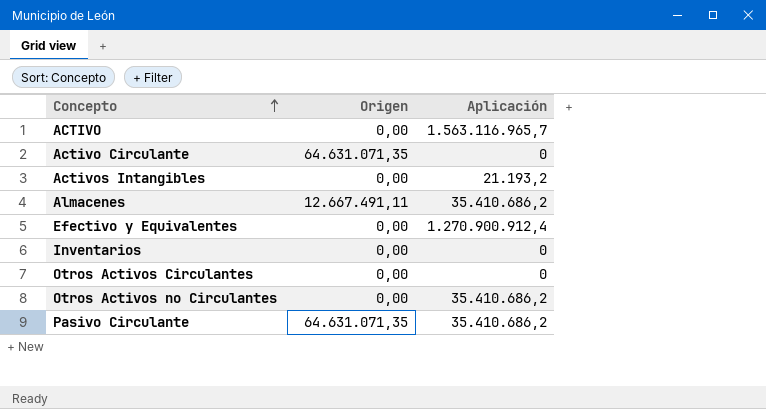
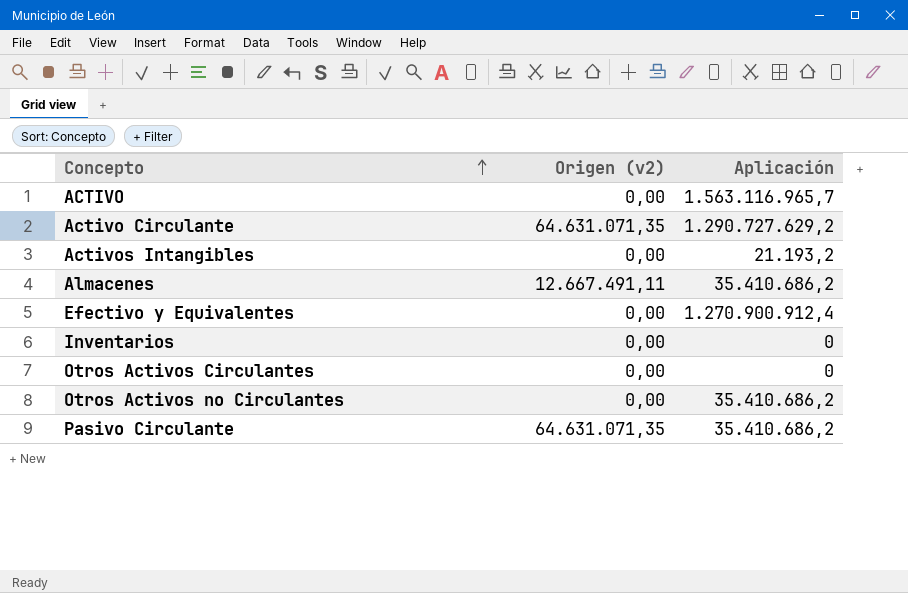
column name: Origen -> Origen (v2)
Activo Circulante | Aplicación: 0 -> 1.290.727.629,2

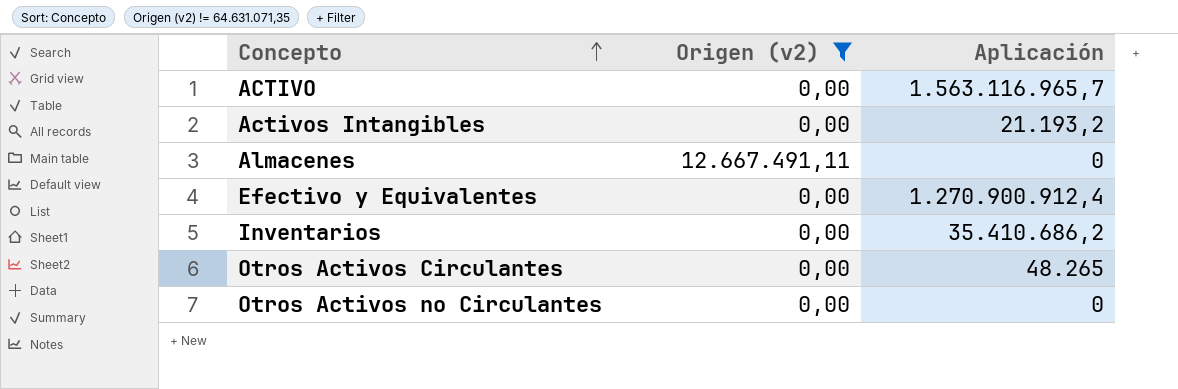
filter: none -> Origen (v2) != 64.631.071,35
Almacenes | Aplicación: 35.410.686,2 -> 0
Inventarios | Aplicación: 0 -> 35.410.686,2
Otros Activos Circulantes | Aplicación: 0 -> 48.265
Otros Activos no Circulantes | Aplicación: 35.410.686,2 -> 0

